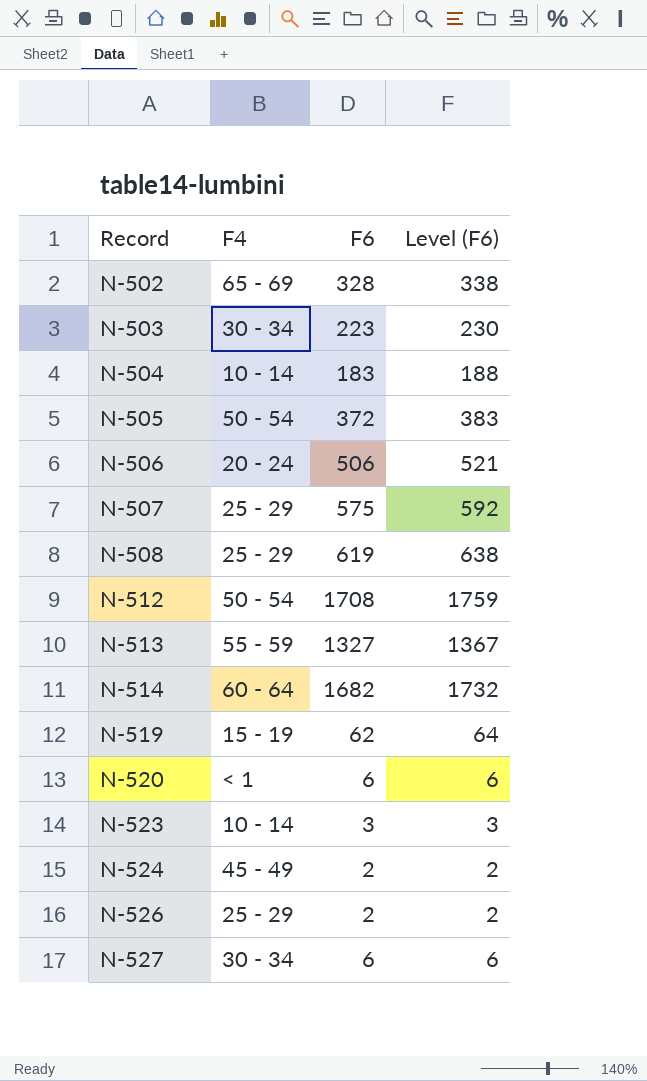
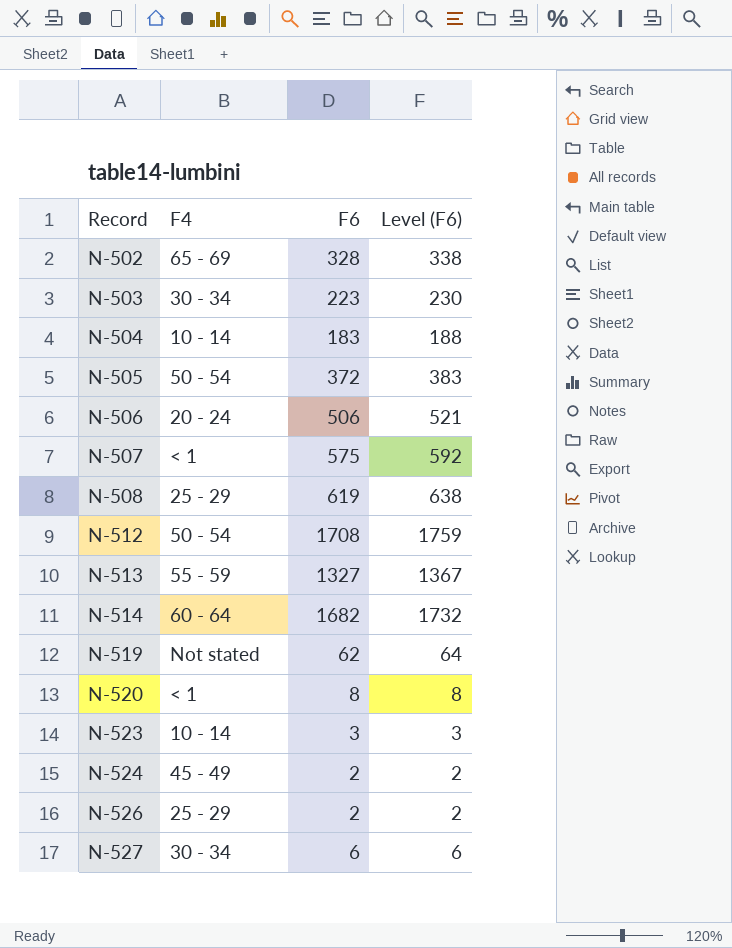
N-507 | F4: 25 - 29 -> < 1
N-519 | F4: 15 - 19 -> Not stated
N-520 | F6: 6 -> 8
N-520 | Level (F6): 6 -> 8

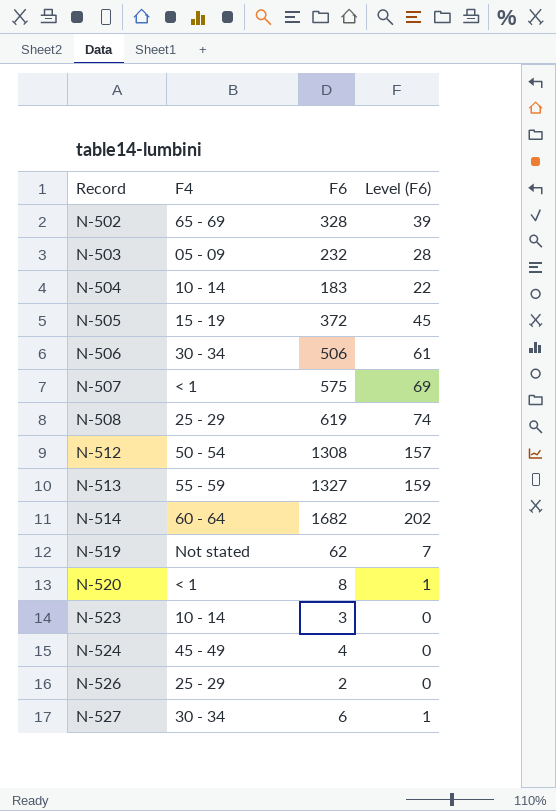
column Level (F6) | formula: [F6] * 1.03 -> [F6] * 0.12
N-503 | F4: 30 - 34 -> 05 - 09
N-503 | F6: 223 -> 232
N-505 | F4: 50 - 54 -> 15 - 19
N-506 | F4: 20 - 24 -> 30 - 34
N-512 | F6: 1708 -> 1308
N-524 | F6: 2 -> 4

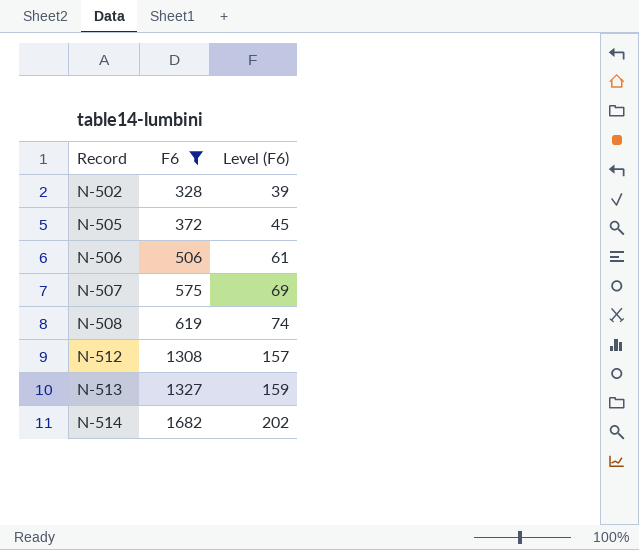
filter: none -> F6 >= 328
column F4 | position: 2 -> none

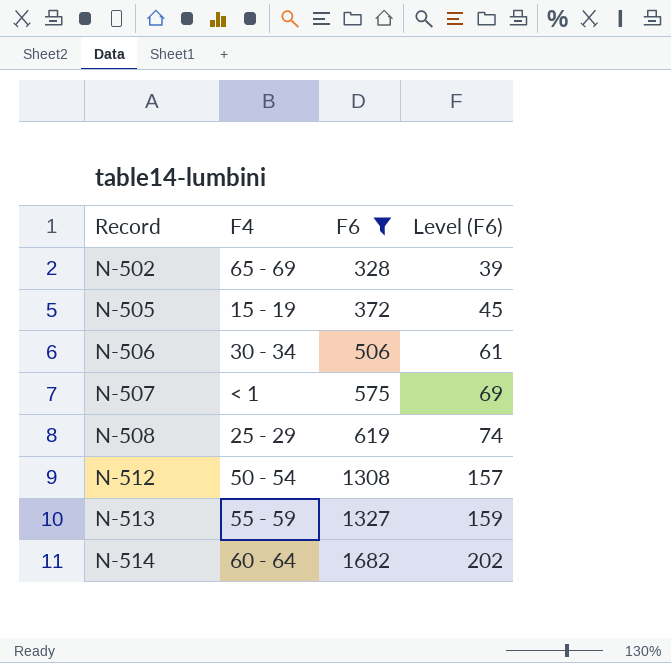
column F4 | position: none -> 2

